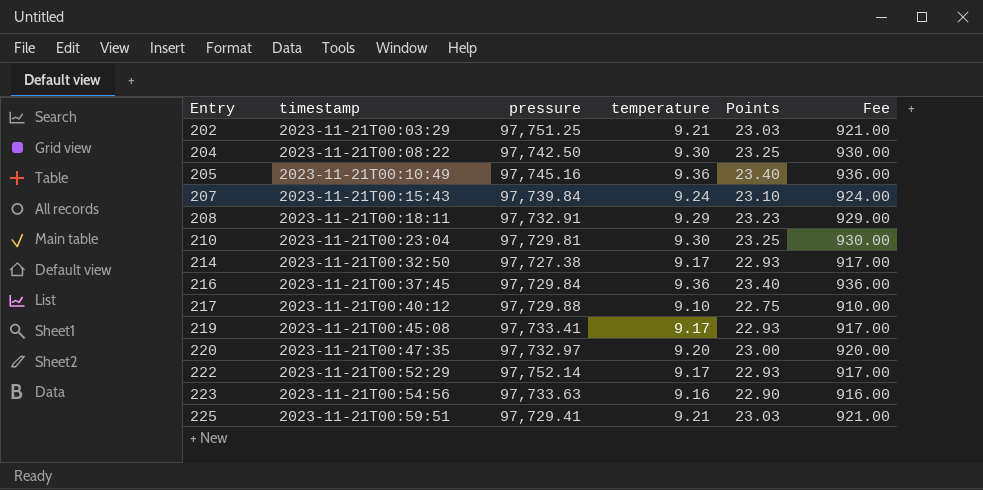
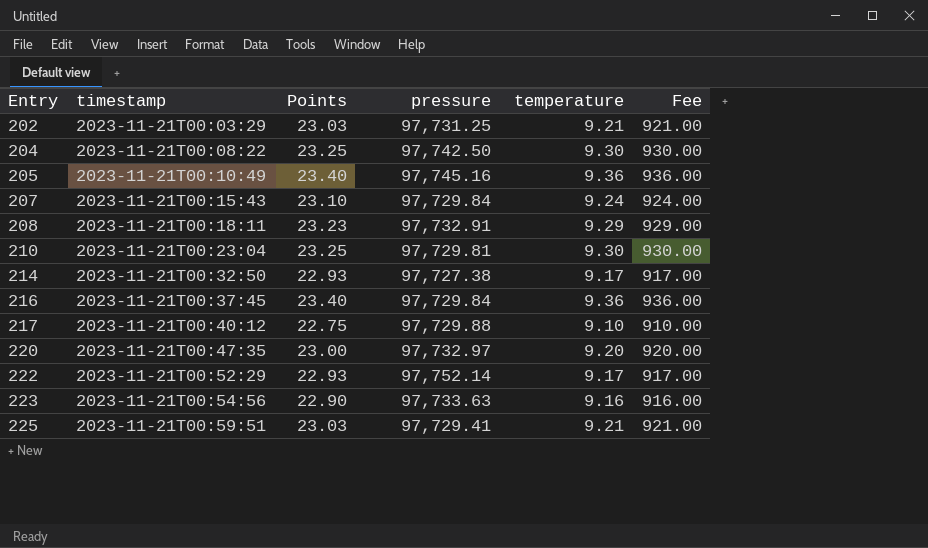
column Points | position: 5 -> 3
row 219: 2023-11-21T00:45:08 | 97,733.41 | 9.17 | 22.93 | 917.00 -> none
202 | pressure: 97,751.25 -> 97,731.25
207 | pressure: 97,739.84 -> 97,729.84

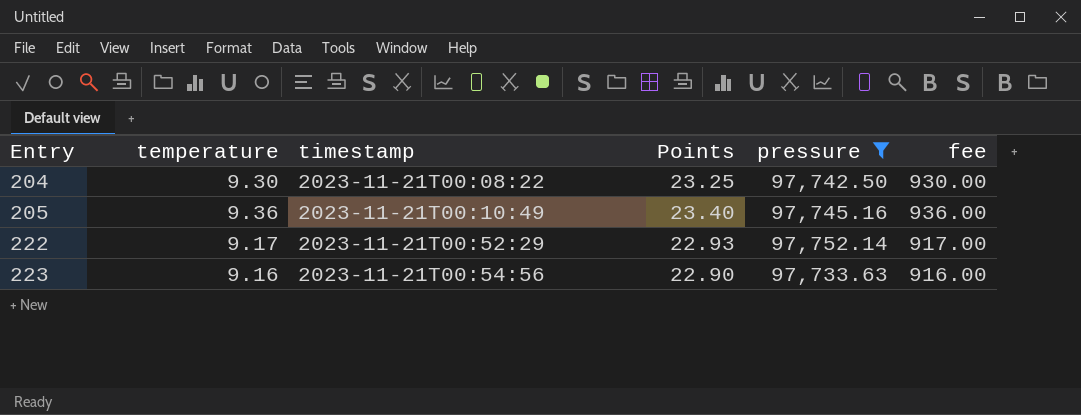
filter: none -> pressure >= 97,733.63
column temperature | position: 5 -> 2
column name: Fee -> fee

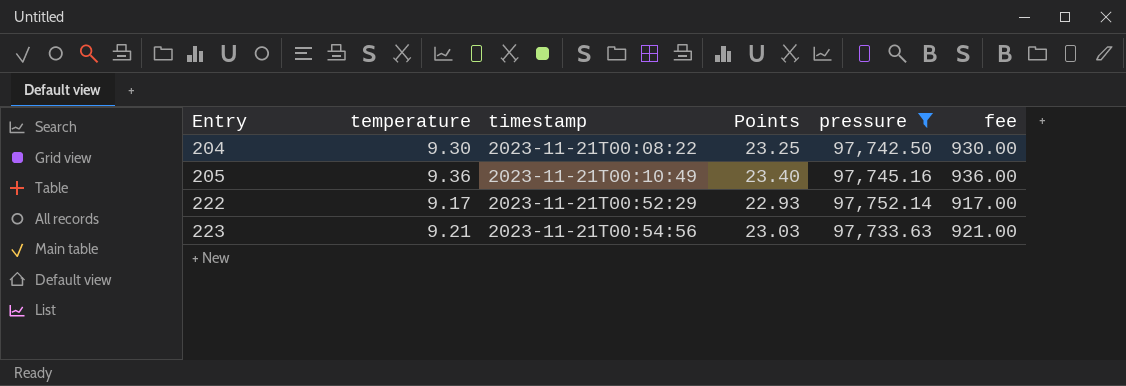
223 | temperature: 9.16 -> 9.21
223 | Points: 22.90 -> 23.03
223 | fee: 916.00 -> 921.00

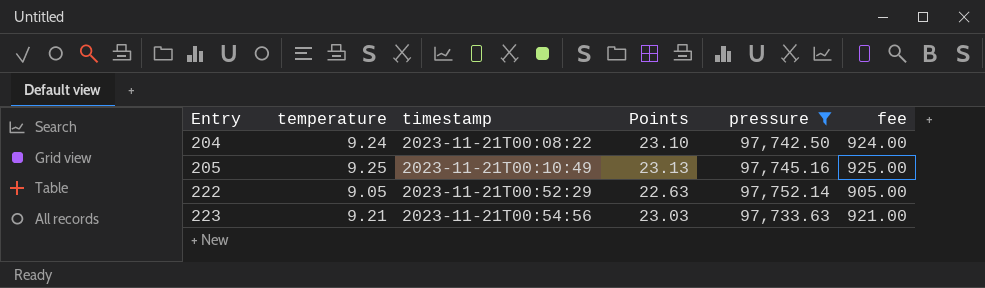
204 | temperature: 9.30 -> 9.24
204 | Points: 23.25 -> 23.10
204 | fee: 930.00 -> 924.00
205 | temperature: 9.36 -> 9.25
205 | Points: 23.40 -> 23.13
205 | fee: 936.00 -> 925.00
222 | temperature: 9.17 -> 9.05
222 | Points: 22.93 -> 22.63
222 | fee: 917.00 -> 905.00

